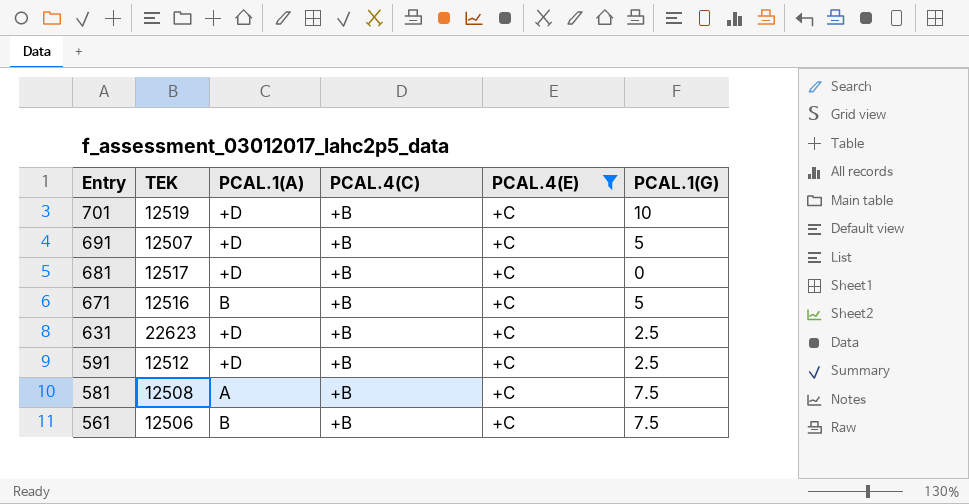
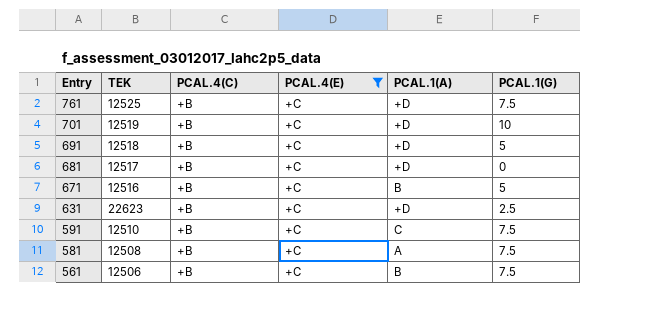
column PCAL.1(A) | position: 3 -> 5
row 761: none -> 12525 | +B | +C | +D | 7.5
691 | TEK: 12507 -> 12518
591 | TEK: 12512 -> 12510
591 | PCAL.1(A): +D -> C
591 | PCAL.1(G): 2.5 -> 7.5

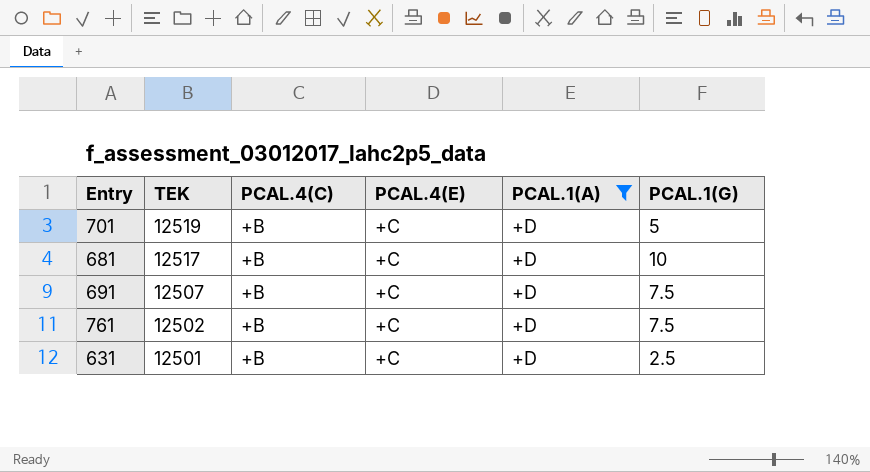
filter: PCAL.4(E) = +C -> PCAL.1(A) = +D
row order: Entry descending -> TEK descending
701 | PCAL.1(G): 10 -> 5
681 | PCAL.1(G): 0 -> 10
691 | TEK: 12518 -> 12507
691 | PCAL.1(G): 5 -> 7.5
761 | TEK: 12525 -> 12502
631 | TEK: 22623 -> 12501

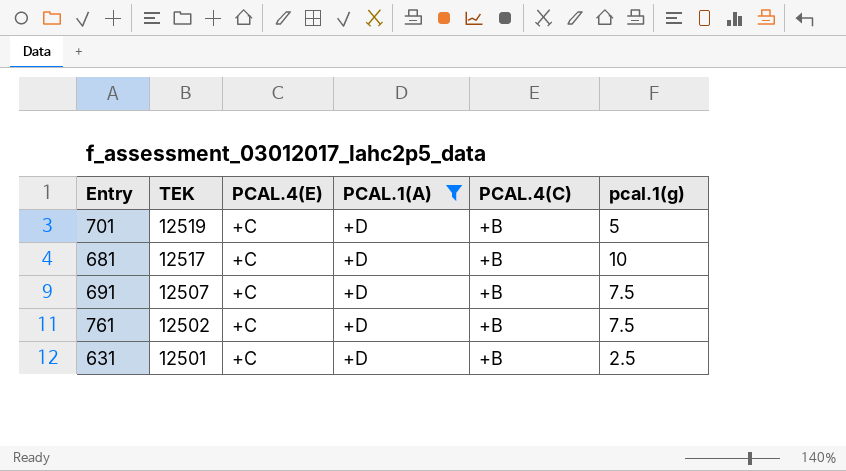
column PCAL.4(C) | position: 3 -> 5
column name: PCAL.1(G) -> pcal.1(g)

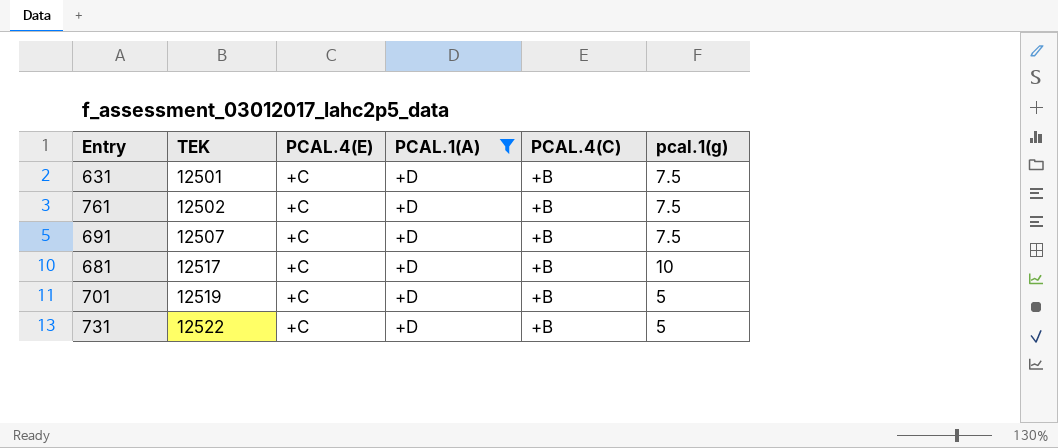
row order: TEK descending -> TEK ascending
631 | pcal.1(g): 2.5 -> 7.5
row 731: none -> 12522 | +C | +D | +B | 5

